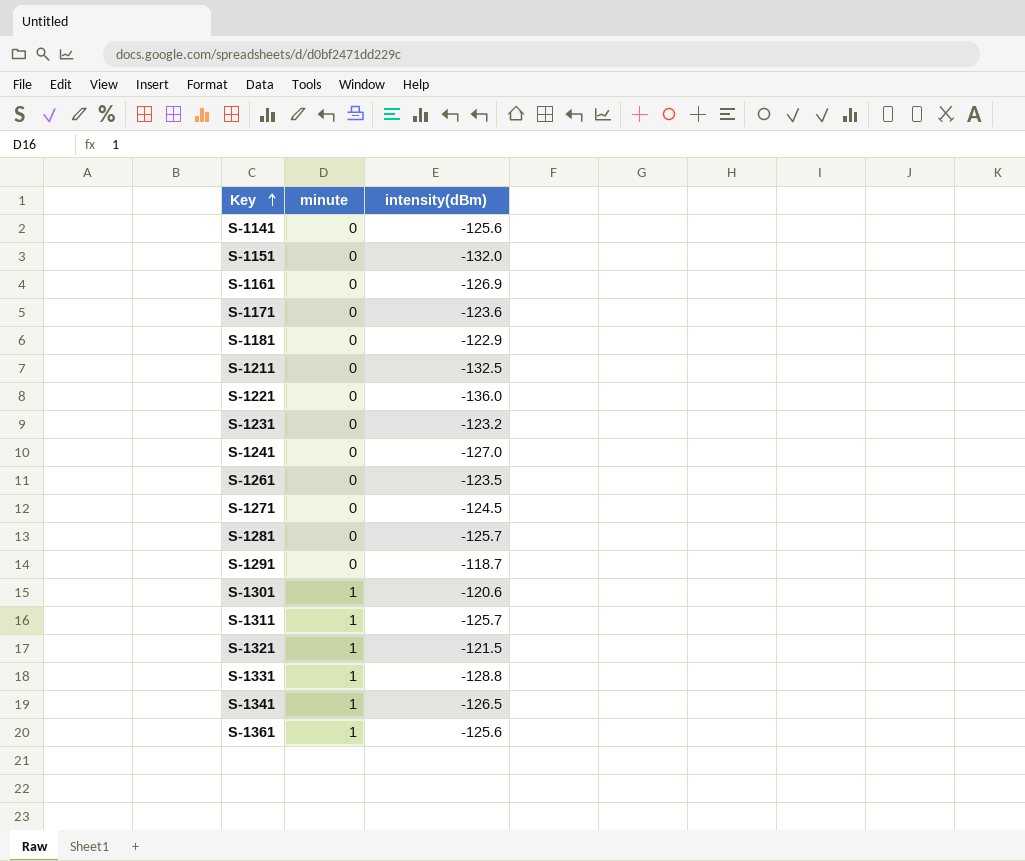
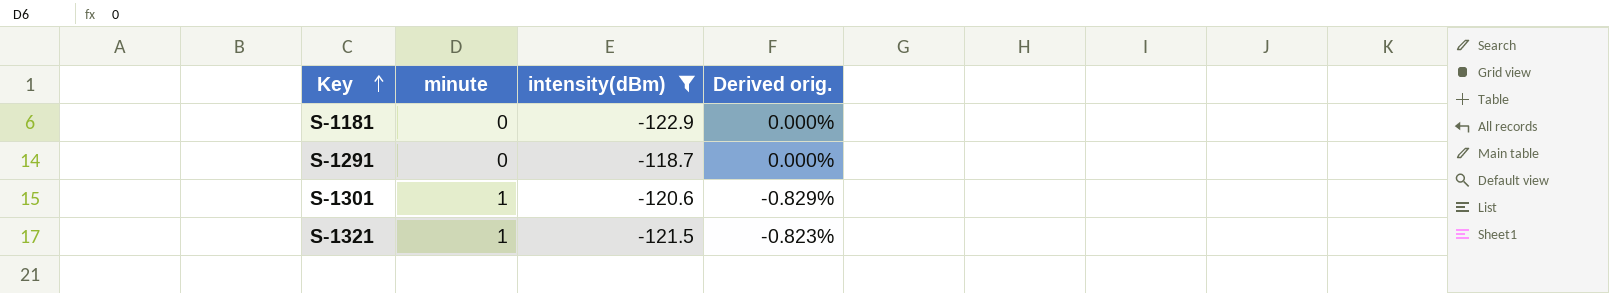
filter: none -> intensity(dBm) >= -122.9
column Derived orig. | formula: none -> [minute] / [intensity(dBm)]

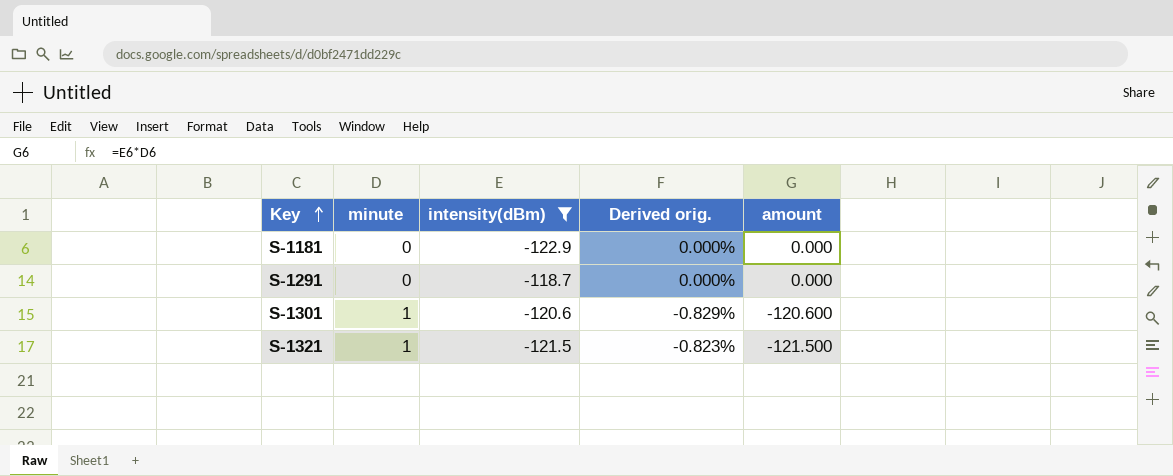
column amount | formula: none -> [minute] * [intensity(dBm)]

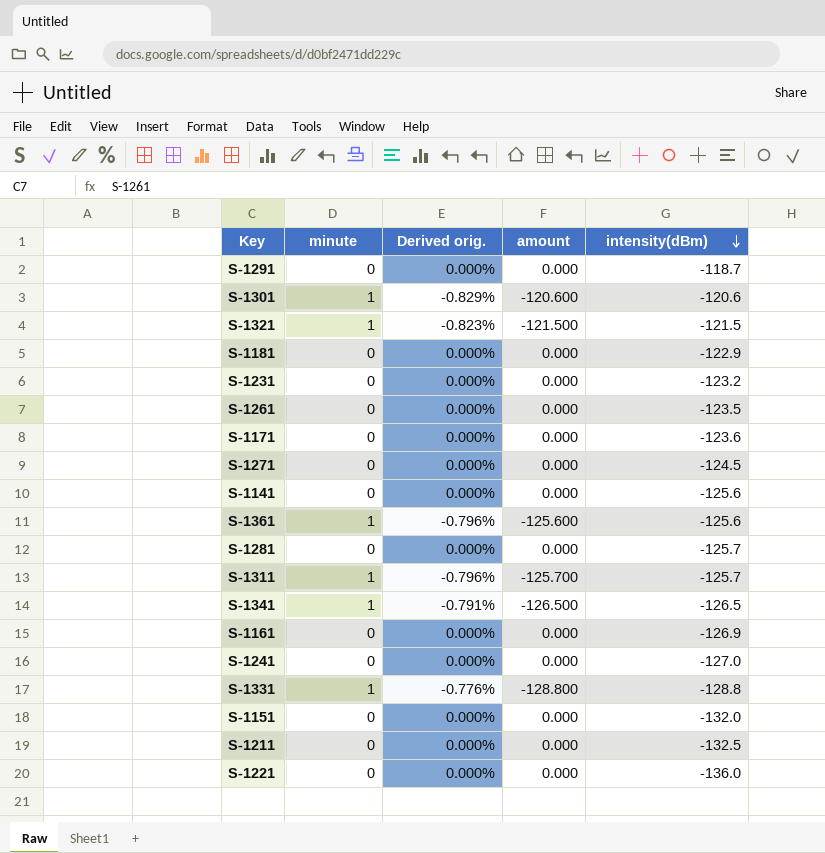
filter: intensity(dBm) >= -122.9 -> none
row order: Key ascending -> intensity(dBm) descending
column intensity(dBm) | position: 3 -> 5

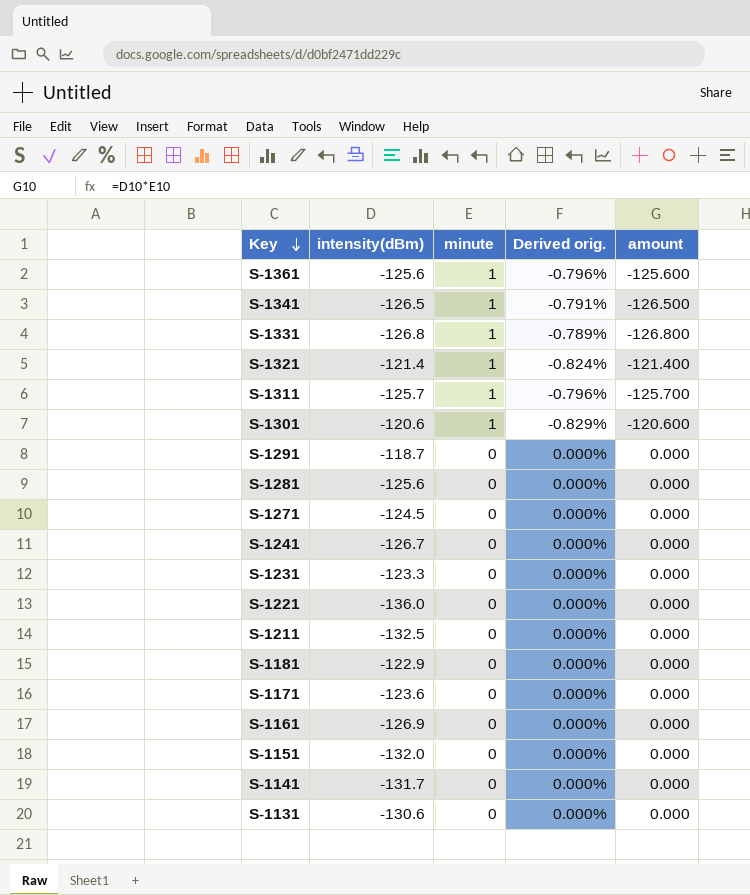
row order: intensity(dBm) descending -> Key descending
column intensity(dBm) | position: 5 -> 2
row S-1261: 0 | 0.000% | 0.000 | -123.5 -> none
S-1331 | intensity(dBm): -128.8 -> -126.8
S-1331 | Derived orig.: -0.776% -> -0.789%
S-1331 | amount: -128.800 -> -126.800
S-1321 | intensity(dBm): -121.5 -> -121.4
S-1321 | Derived orig.: -0.823% -> -0.824%
S-1321 | amount: -121.500 -> -121.400
S-1281 | intensity(dBm): -125.7 -> -125.6
S-1241 | intensity(dBm): -127.0 -> -126.7
S-1231 | intensity(dBm): -123.2 -> -123.3
S-1141 | intensity(dBm): -125.6 -> -131.7
row S-1131: none -> -130.6 | 0 | 0.000% | 0.000

